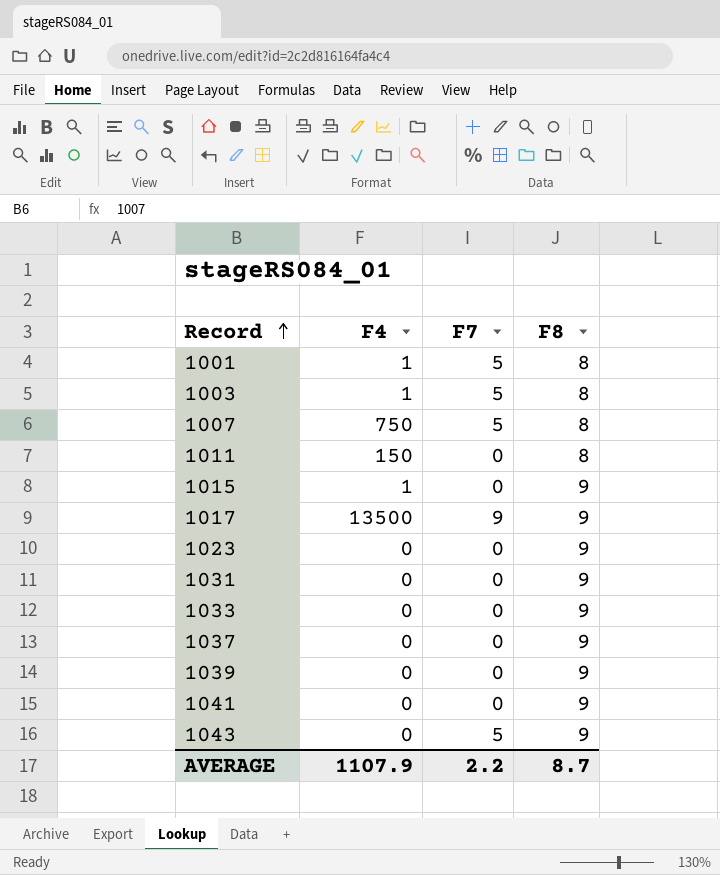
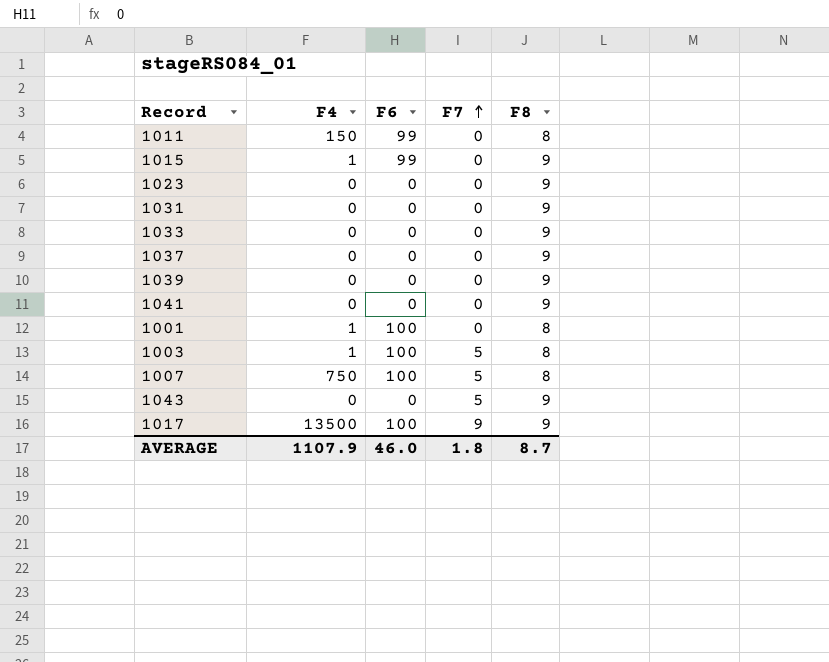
row order: Record ascending -> F7 ascending
column F6 | position: none -> 3
1001 | F7: 5 -> 0
AVERAGE | F7: 2.2 -> 1.8

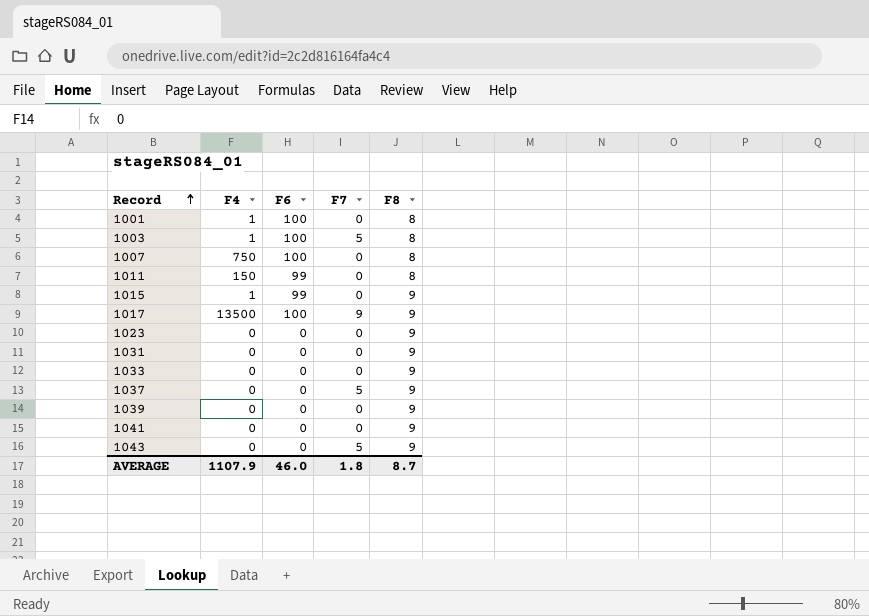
row order: F7 ascending -> Record ascending
1007 | F7: 5 -> 0
1037 | F7: 0 -> 5

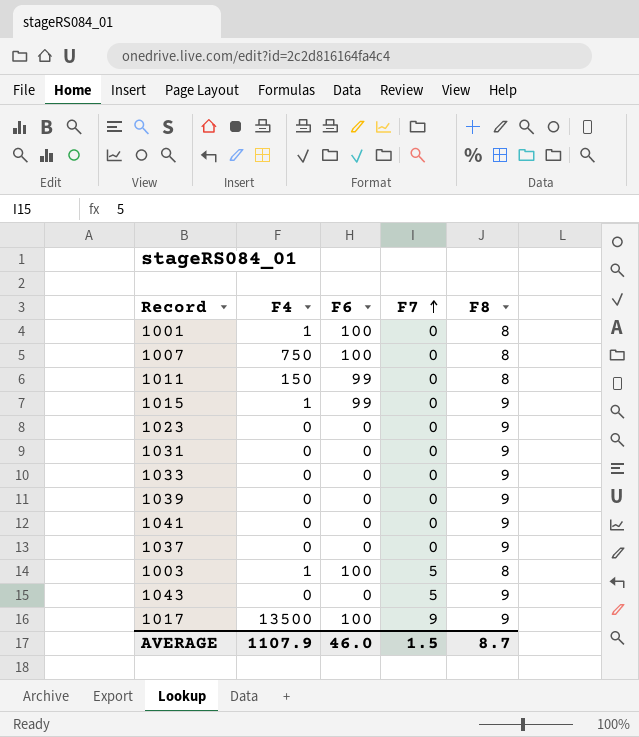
row order: Record ascending -> F7 ascending
1037 | F7: 5 -> 0
AVERAGE | F7: 1.8 -> 1.5

